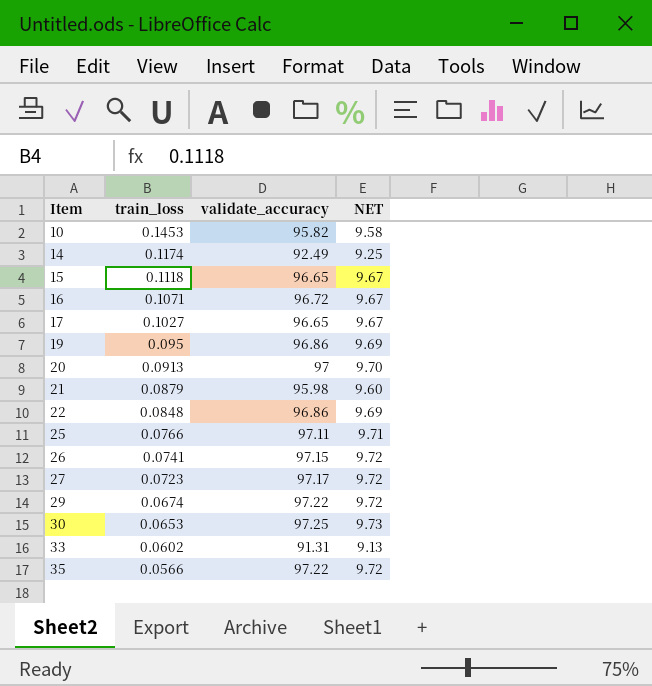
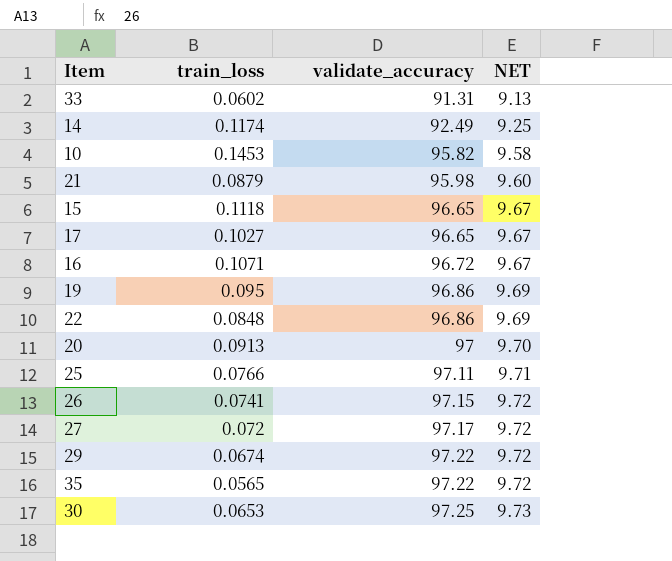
row order: Item ascending -> validate_accuracy ascending
27 | train_loss: 0.0723 -> 0.072
35 | train_loss: 0.0566 -> 0.0565

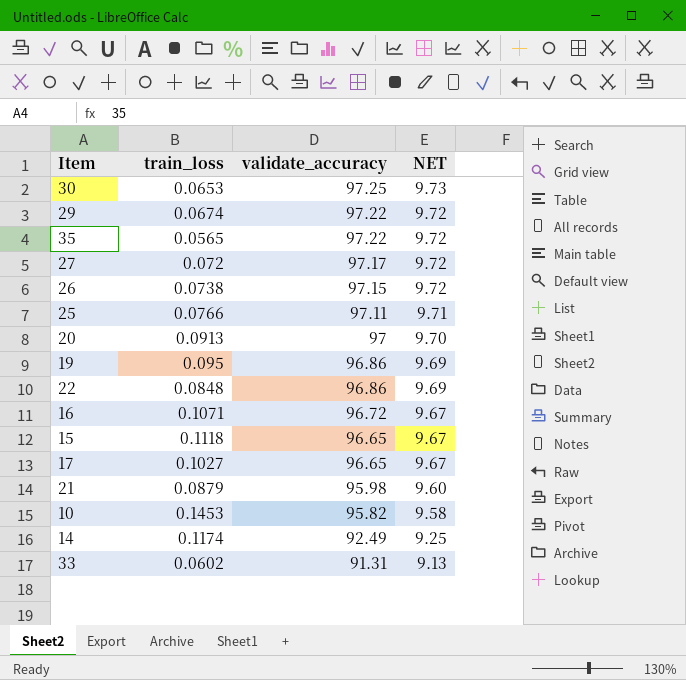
row order: validate_accuracy ascending -> validate_accuracy descending
26 | train_loss: 0.0741 -> 0.0738

